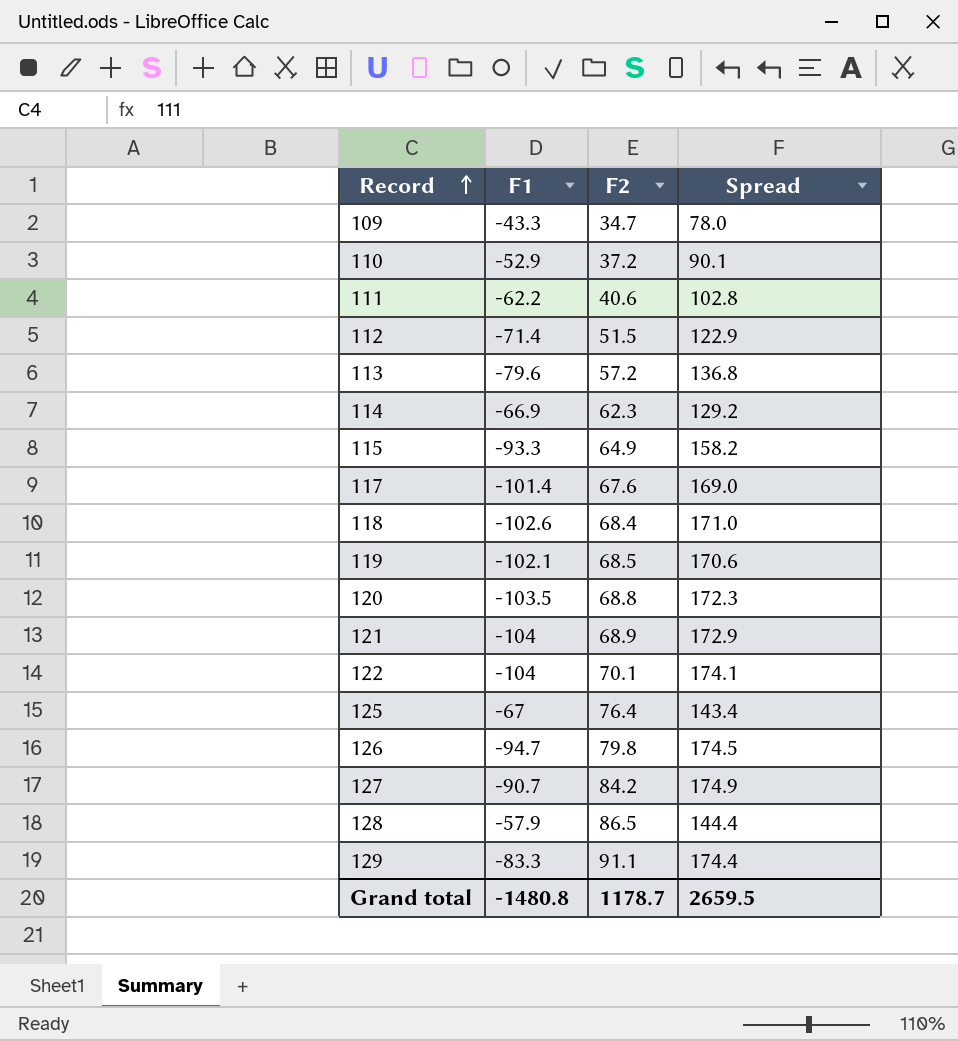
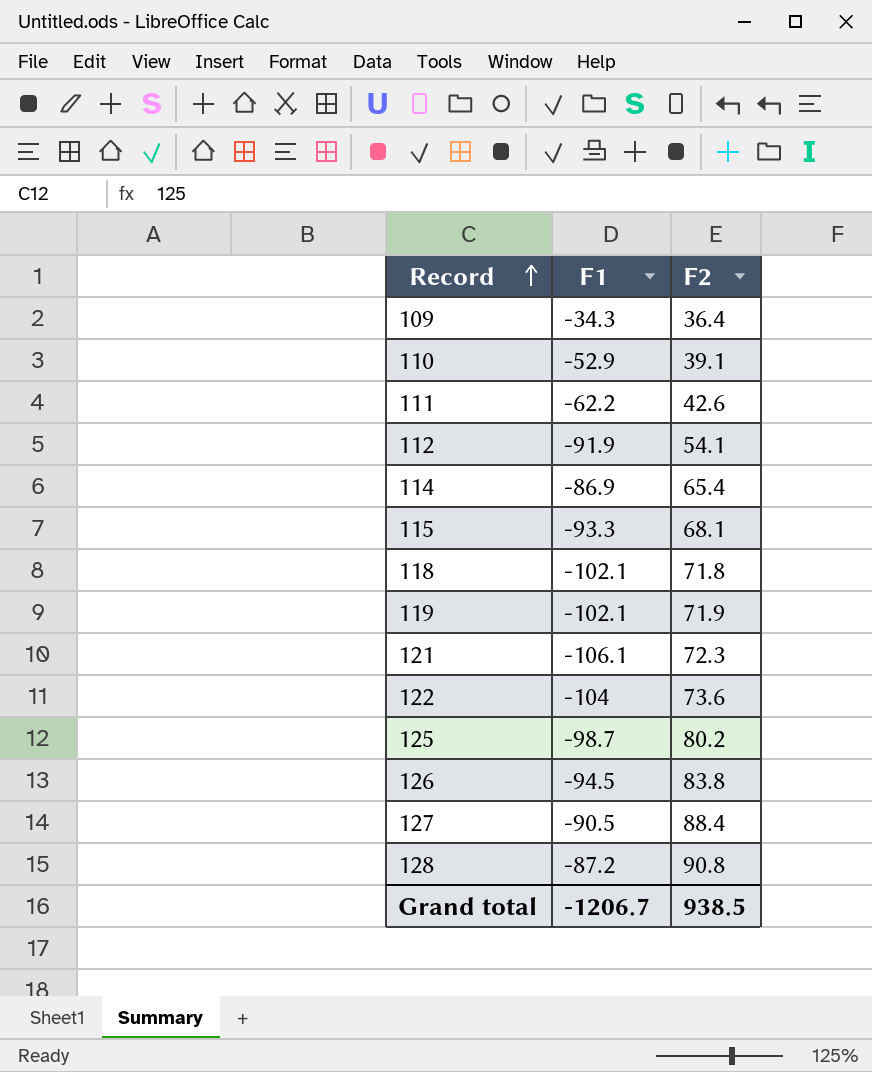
column Spread | formula: [F2] - [F1] -> none
row 113: -79.6 | 57.2 | 136.8 -> none
row 117: -101.4 | 67.6 | 169.0 -> none
row 120: -103.5 | 68.8 | 172.3 -> none
row 129: -83.3 | 91.1 | 174.4 -> none
109 | F1: -43.3 -> -34.3
109 | F2: 34.7 -> 36.4
110 | F2: 37.2 -> 39.1
111 | F2: 40.6 -> 42.6
112 | F1: -71.4 -> -91.9
112 | F2: 51.5 -> 54.1
114 | F1: -66.9 -> -86.9
114 | F2: 62.3 -> 65.4
115 | F2: 64.9 -> 68.1
118 | F1: -102.6 -> -102.1
118 | F2: 68.4 -> 71.8
119 | F2: 68.5 -> 71.9
121 | F1: -104 -> -106.1
121 | F2: 68.9 -> 72.3
122 | F2: 70.1 -> 73.6
125 | F1: -67 -> -98.7
125 | F2: 76.4 -> 80.2
126 | F1: -94.7 -> -94.5
126 | F2: 79.8 -> 83.8
127 | F1: -90.7 -> -90.5
127 | F2: 84.2 -> 88.4
128 | F1: -57.9 -> -87.2
128 | F2: 86.5 -> 90.8
Grand total | F1: -1480.8 -> -1206.7
Grand total | F2: 1178.7 -> 938.5

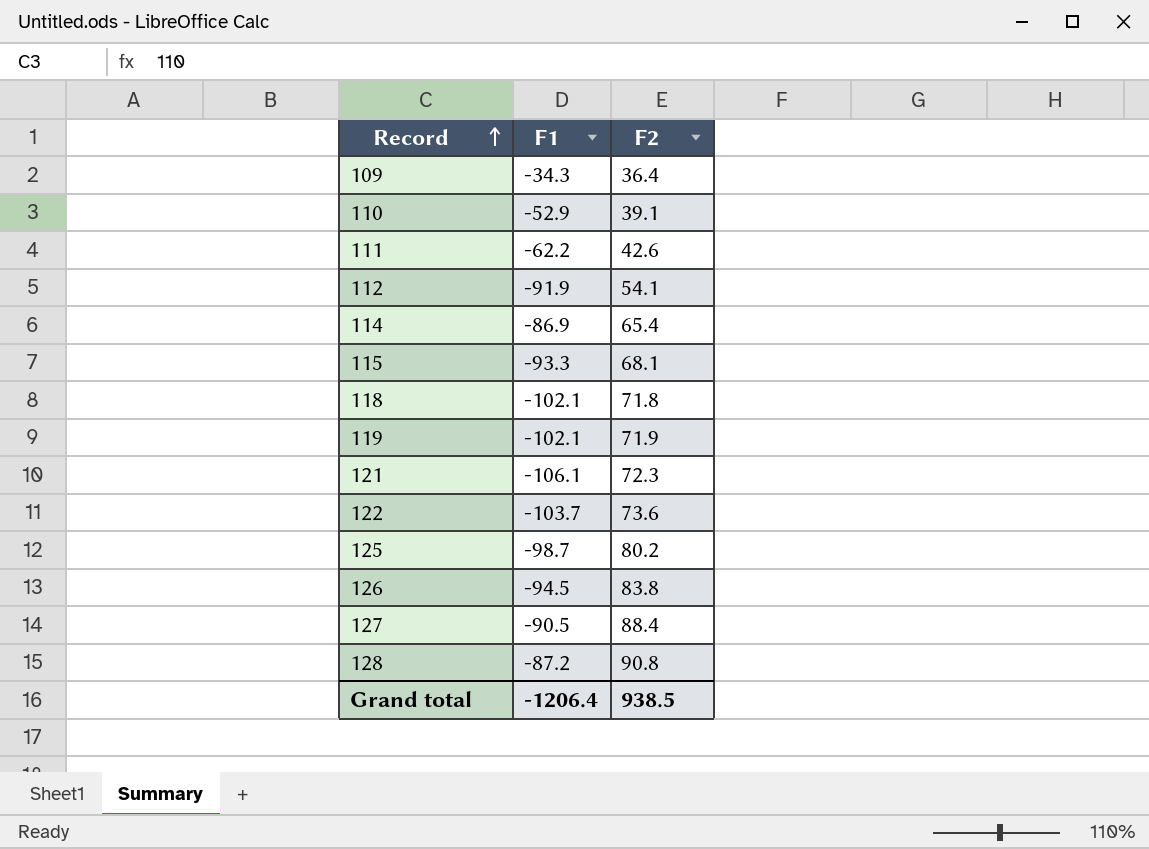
122 | F1: -104 -> -103.7
Grand total | F1: -1206.7 -> -1206.4

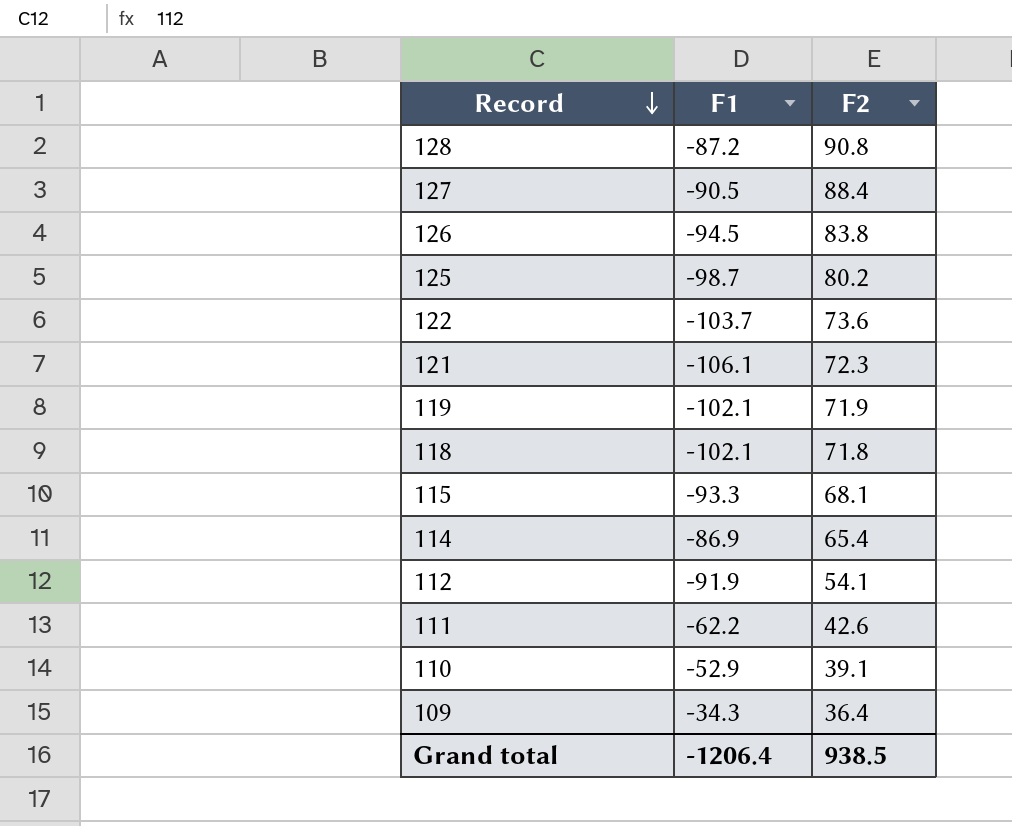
row order: Record ascending -> Record descending

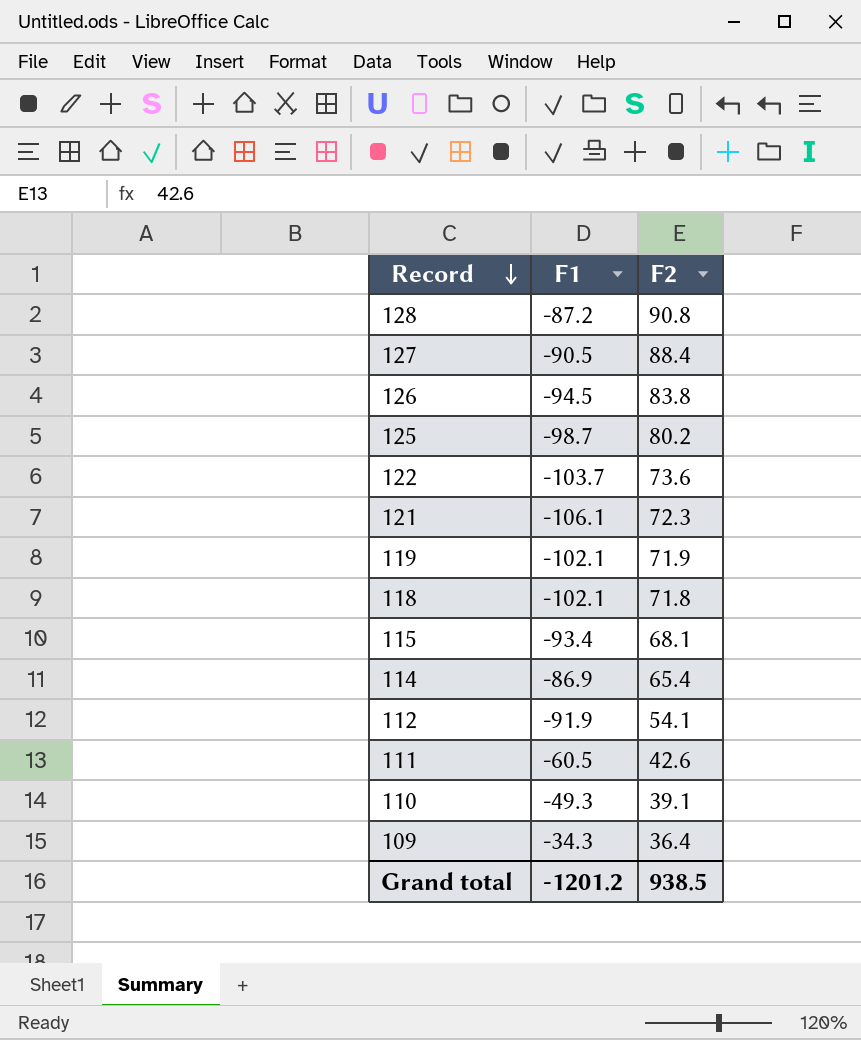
115 | F1: -93.3 -> -93.4
111 | F1: -62.2 -> -60.5
110 | F1: -52.9 -> -49.3
Grand total | F1: -1206.4 -> -1201.2

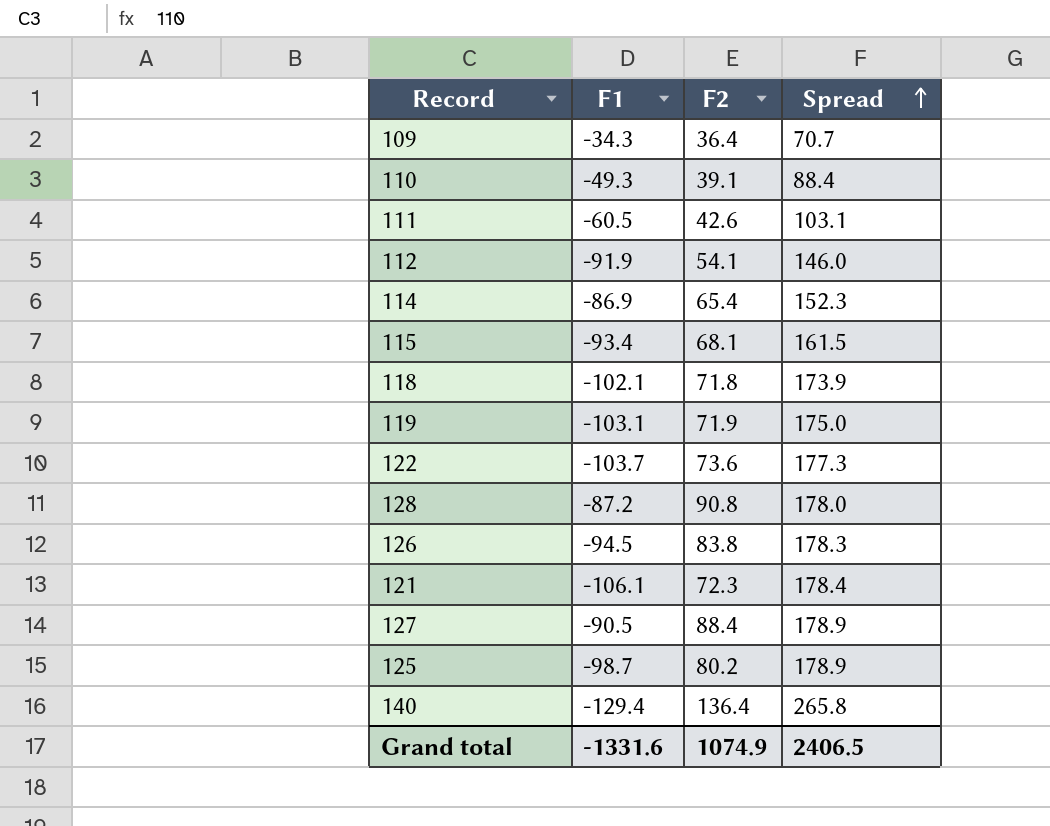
row order: Record descending -> Spread ascending
column Spread | formula: none -> [F2] - [F1]
119 | F1: -102.1 -> -103.1
row 140: none -> -129.4 | 136.4 | 265.8
Grand total | F1: -1201.2 -> -1331.6
Grand total | F2: 938.5 -> 1074.9

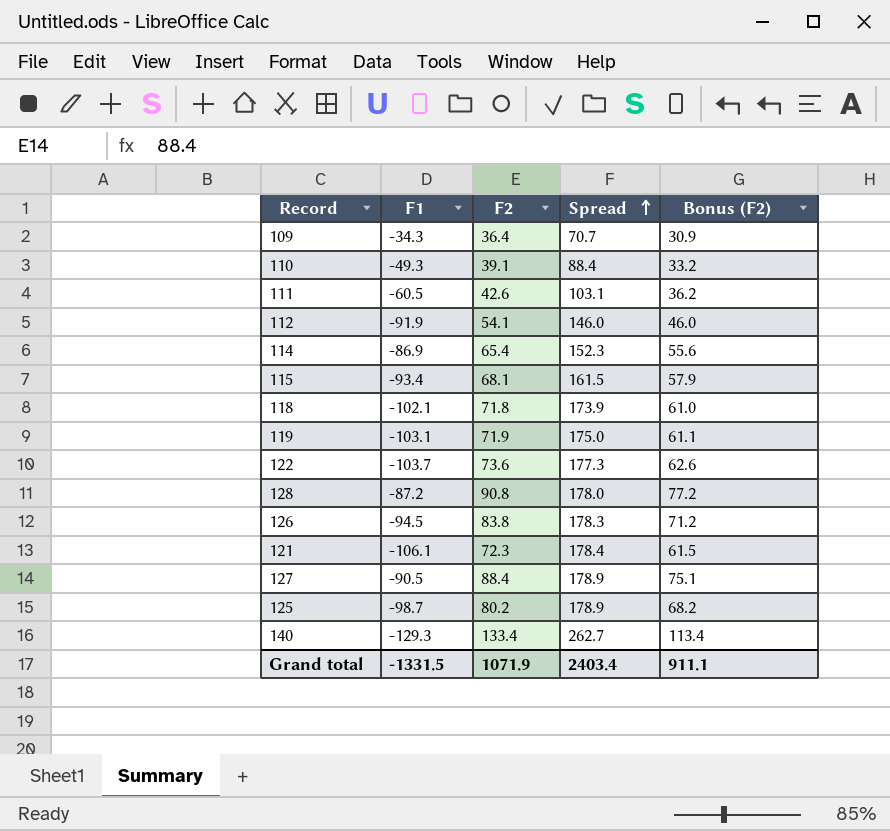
column Bonus (F2) | formula: none -> [F2] * 0.85
140 | F1: -129.4 -> -129.3
140 | F2: 136.4 -> 133.4
140 | Spread: 265.8 -> 262.7
Grand total | F1: -1331.6 -> -1331.5
Grand total | F2: 1074.9 -> 1071.9
Grand total | Spread: 2406.5 -> 2403.4

